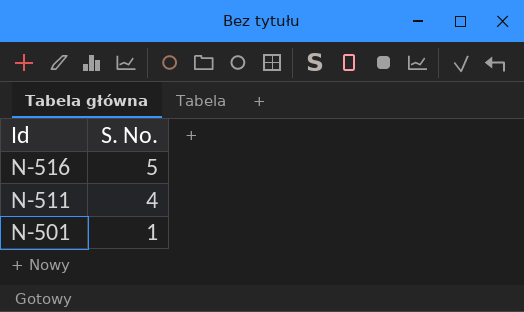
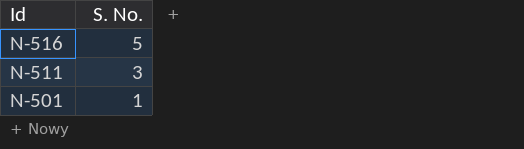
N-511 | S. No.: 4 -> 3

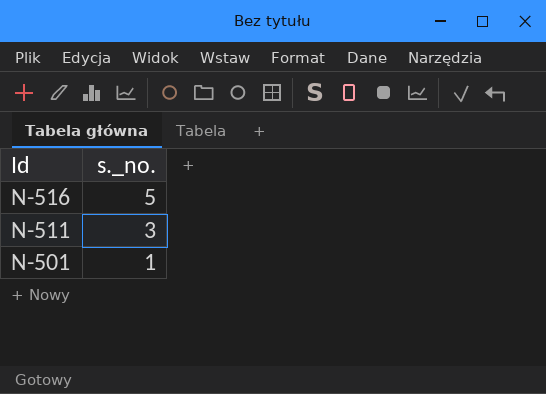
column name: S. No. -> s._no.

